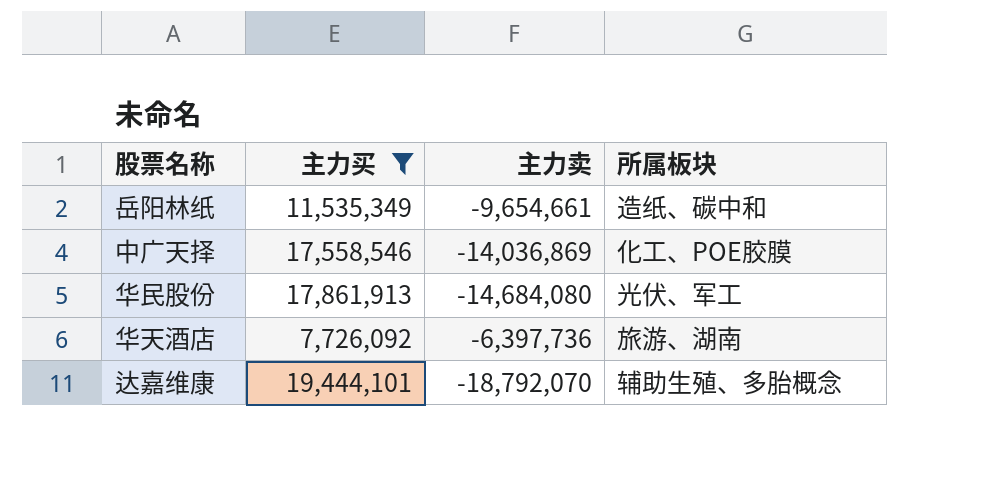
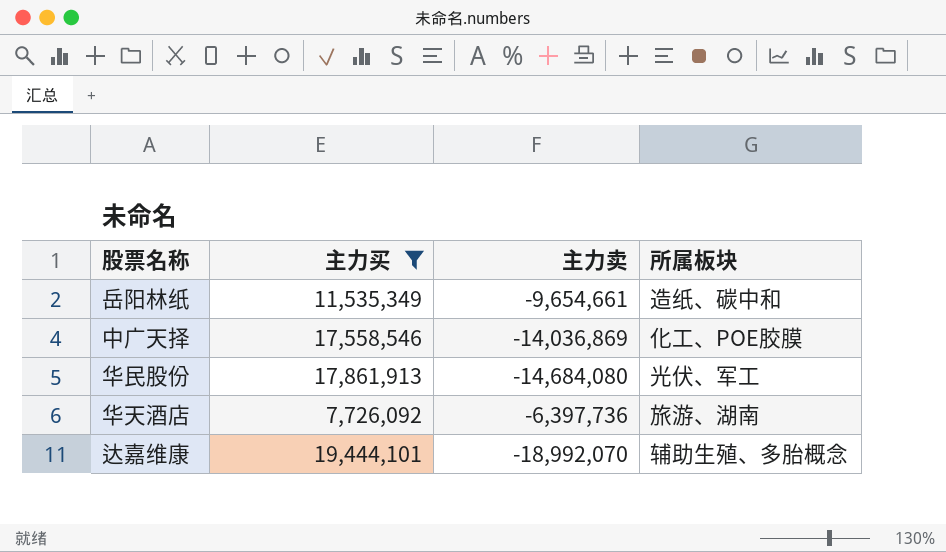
达嘉维康 | 主力卖: -18,792,070 -> -18,992,070

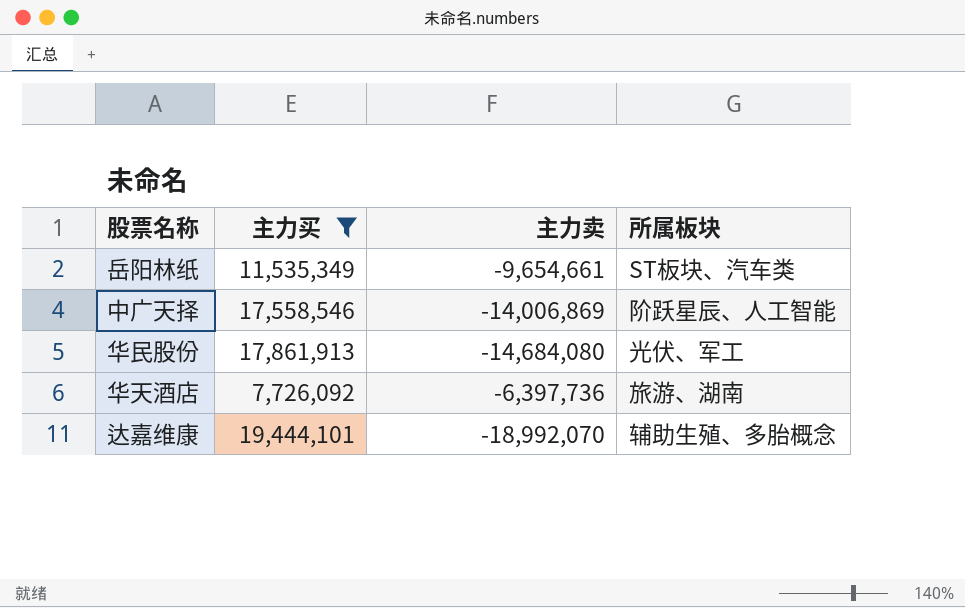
岳阳林纸 | 所属板块: 造纸、碳中和 -> ST板块、汽车类
中广天择 | 主力卖: -14,036,869 -> -14,006,869
中广天择 | 所属板块: 化工、POE胶膜 -> 阶跃星辰、人工智能

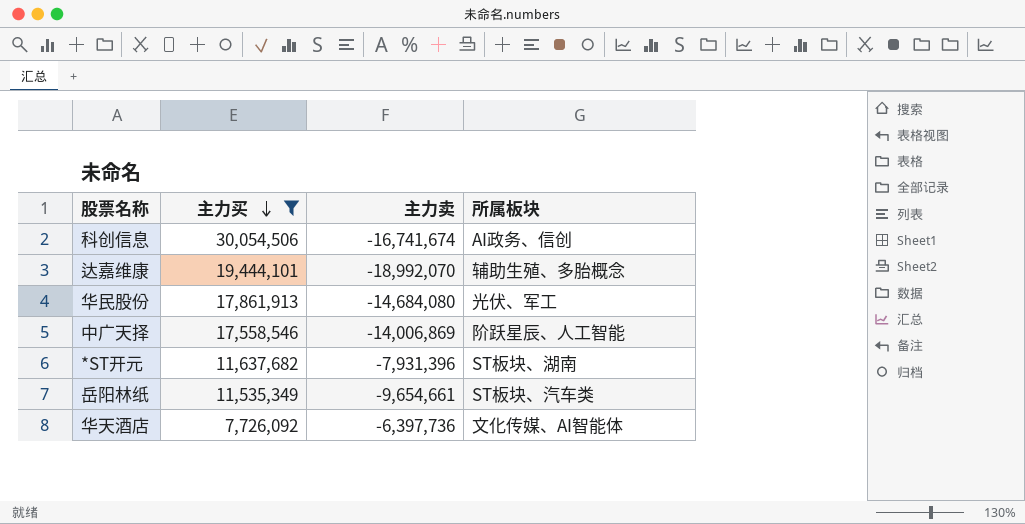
row order: none -> 主力买 descending
row 科创信息: none -> 30,054,506 | -16,741,674 | AI政务、信创
row *ST开元: none -> 11,637,682 | -7,931,396 | ST板块、湖南
华天酒店 | 所属板块: 旅游、湖南 -> 文化传媒、AI智能体

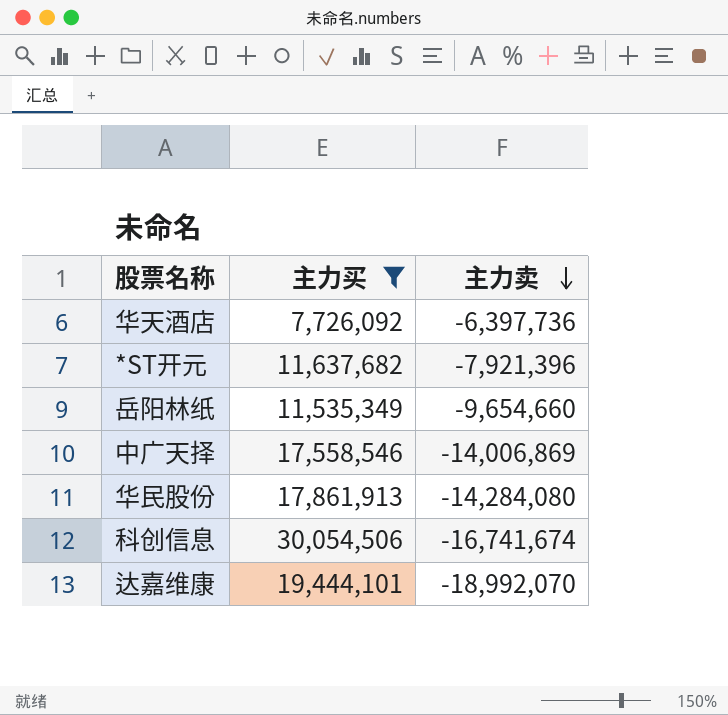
row order: 主力买 descending -> 主力卖 descending
column 所属板块 | position: 4 -> none
*ST开元 | 主力卖: -7,931,396 -> -7,921,396
岳阳林纸 | 主力卖: -9,654,661 -> -9,654,660
华民股份 | 主力卖: -14,684,080 -> -14,284,080

